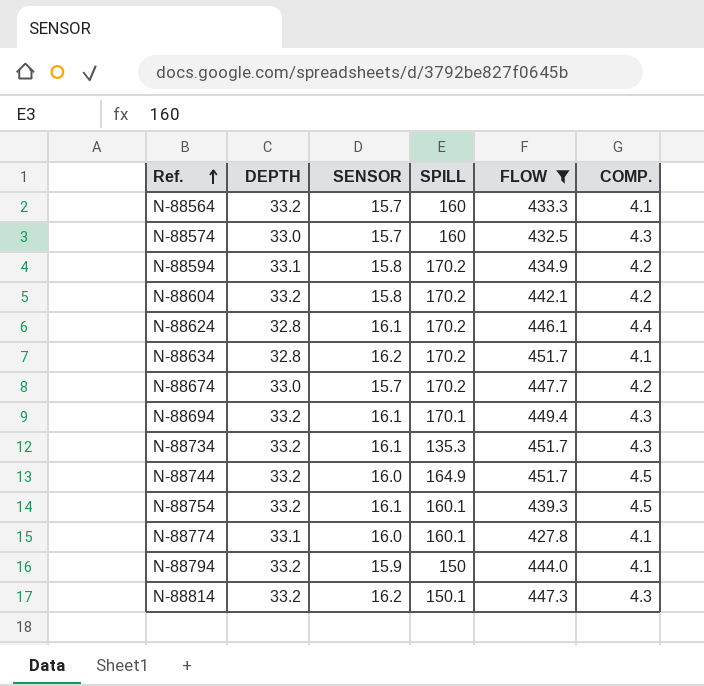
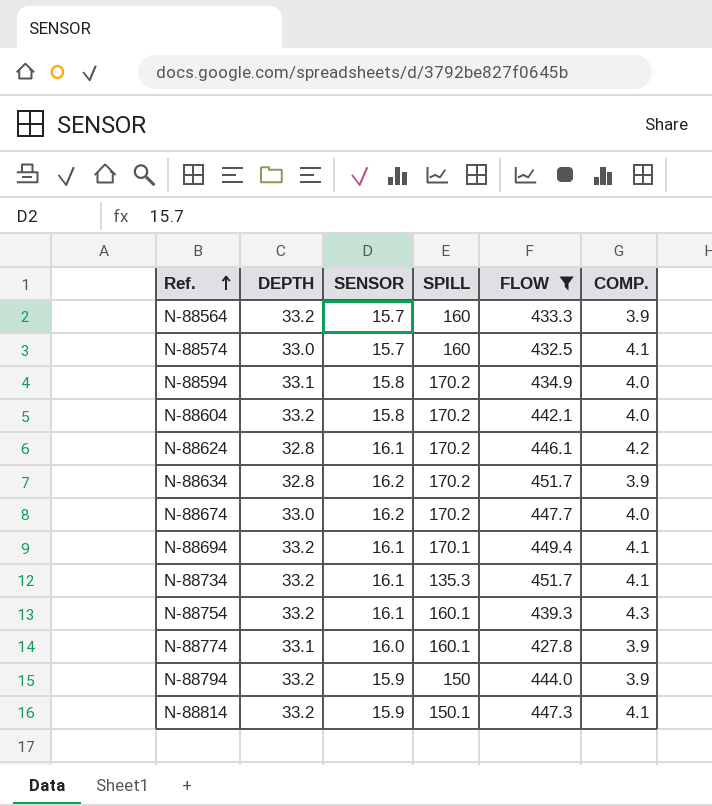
row N-88744: 33.2 | 16.0 | 164.9 | 451.7 | 4.5 -> none
N-88564 | COMP.: 4.1 -> 3.9
N-88574 | COMP.: 4.3 -> 4.1
N-88594 | COMP.: 4.2 -> 4.0
N-88604 | COMP.: 4.2 -> 4.0
N-88624 | COMP.: 4.4 -> 4.2
N-88634 | COMP.: 4.1 -> 3.9
N-88674 | SENSOR: 15.7 -> 16.2
N-88674 | COMP.: 4.2 -> 4.0
N-88694 | COMP.: 4.3 -> 4.1
N-88734 | COMP.: 4.3 -> 4.1
N-88754 | COMP.: 4.5 -> 4.3
N-88774 | COMP.: 4.1 -> 3.9
N-88794 | COMP.: 4.1 -> 3.9
N-88814 | SENSOR: 16.2 -> 15.9
N-88814 | COMP.: 4.3 -> 4.1

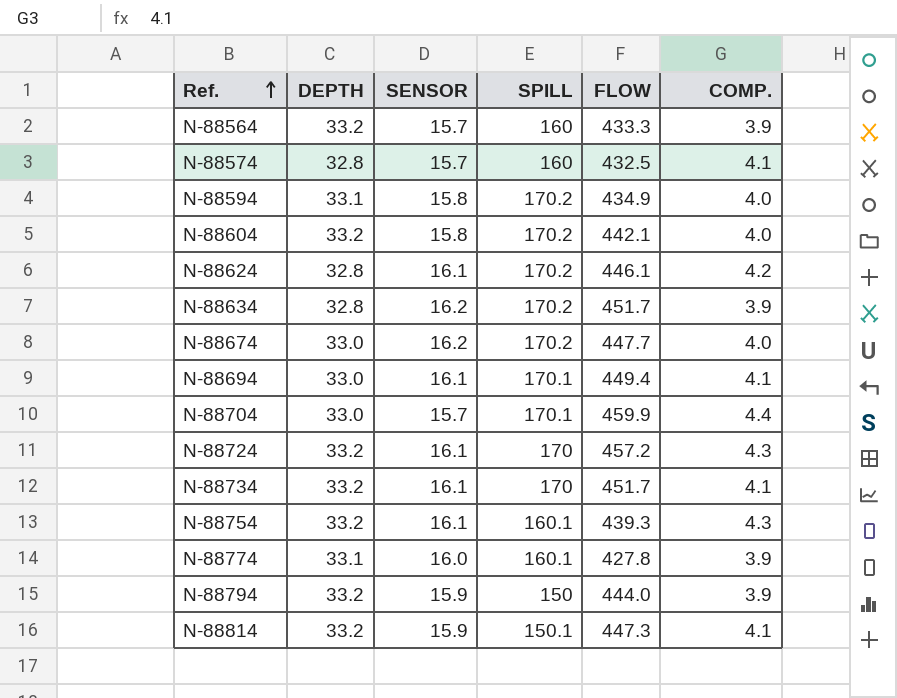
filter: FLOW <= 451.7 -> none
N-88574 | DEPTH: 33.0 -> 32.8
N-88694 | DEPTH: 33.2 -> 33.0
N-88734 | SPILL: 135.3 -> 170

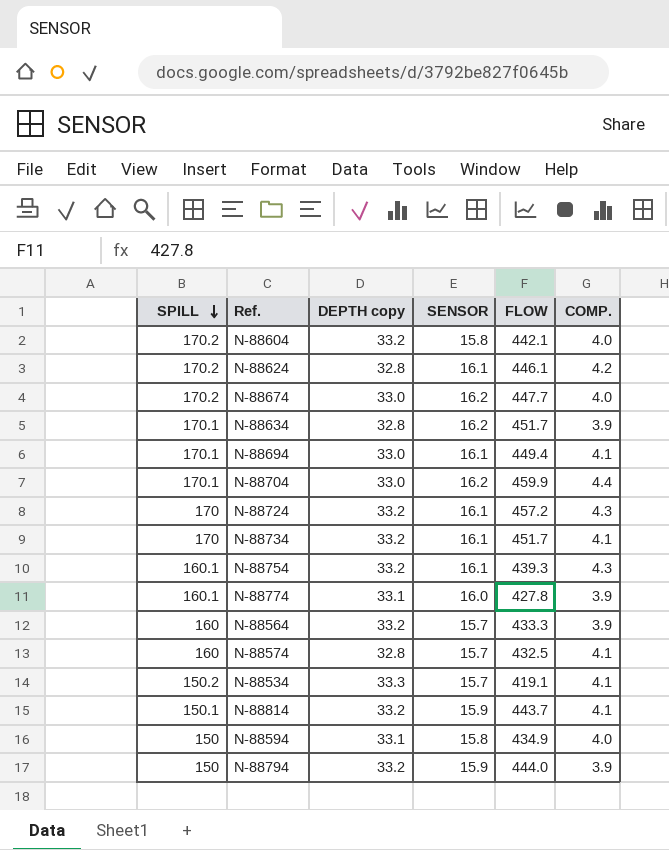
row order: Ref. ascending -> SPILL descending
column SPILL | position: 4 -> 1
column name: DEPTH -> DEPTH copy
N-88634 | SPILL: 170.2 -> 170.1
N-88704 | SENSOR: 15.7 -> 16.2
row N-88534: none -> 150.2 | 33.3 | 15.7 | 419.1 | 4.1
N-88814 | FLOW: 447.3 -> 443.7
N-88594 | SPILL: 170.2 -> 150

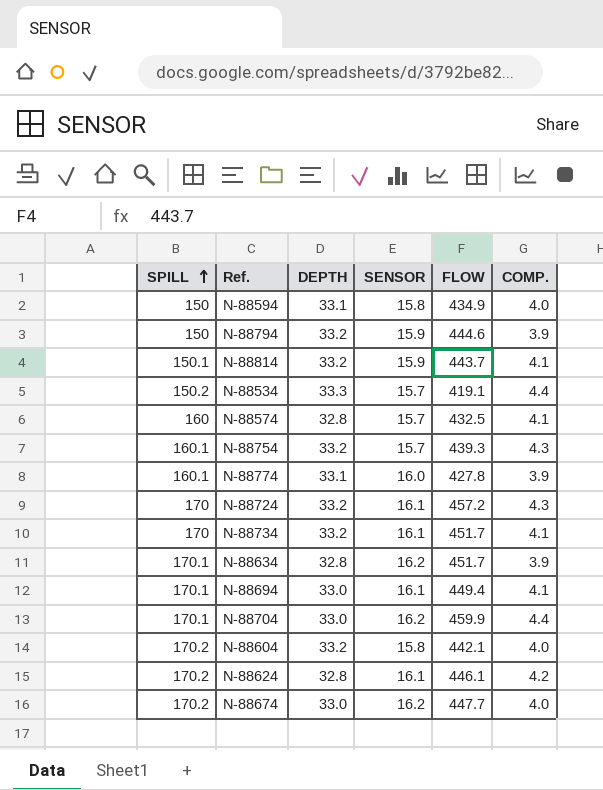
row order: SPILL descending -> SPILL ascending
column name: DEPTH copy -> DEPTH
row N-88564: 160 | 33.2 | 15.7 | 433.3 | 3.9 -> none
N-88794 | FLOW: 444.0 -> 444.6
N-88534 | COMP.: 4.1 -> 4.4
N-88754 | SENSOR: 16.1 -> 15.7

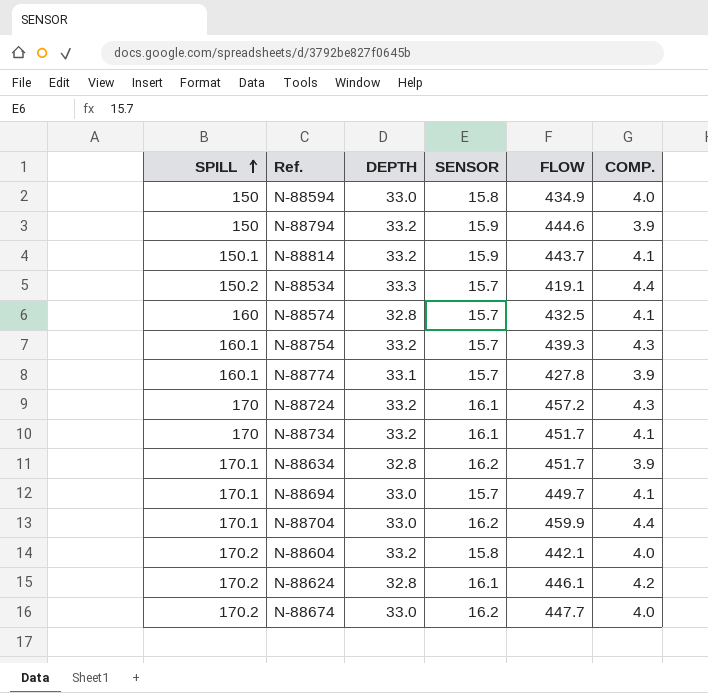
N-88594 | DEPTH: 33.1 -> 33.0
N-88774 | SENSOR: 16.0 -> 15.7
N-88694 | SENSOR: 16.1 -> 15.7
N-88694 | FLOW: 449.4 -> 449.7

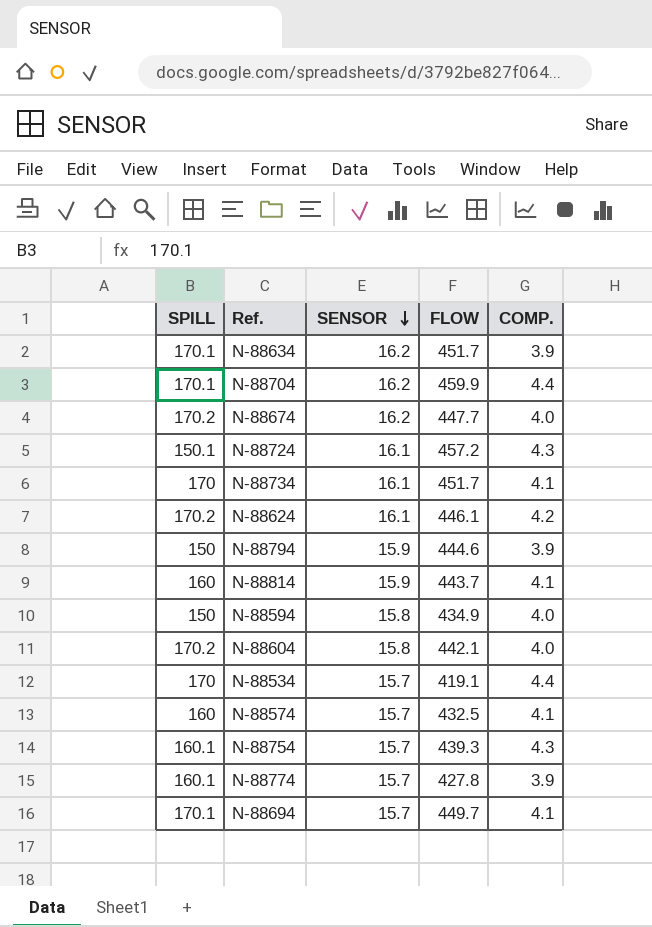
row order: SPILL ascending -> SENSOR descending
column DEPTH | position: 3 -> none
N-88724 | SPILL: 170 -> 150.1
N-88814 | SPILL: 150.1 -> 160
N-88534 | SPILL: 150.2 -> 170

